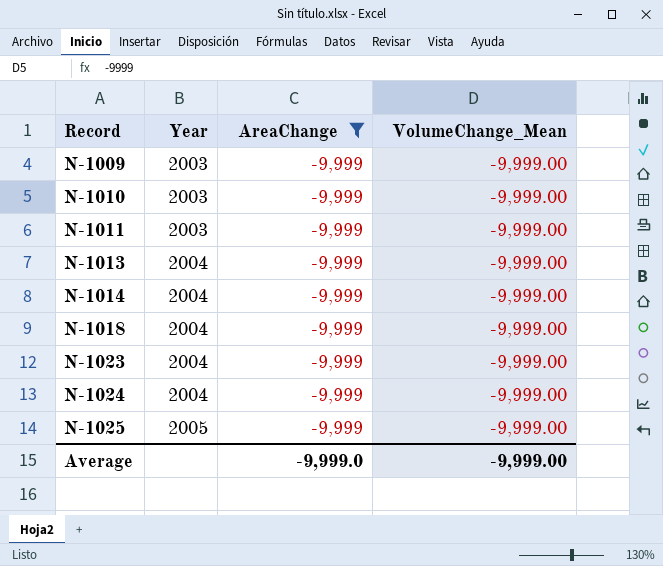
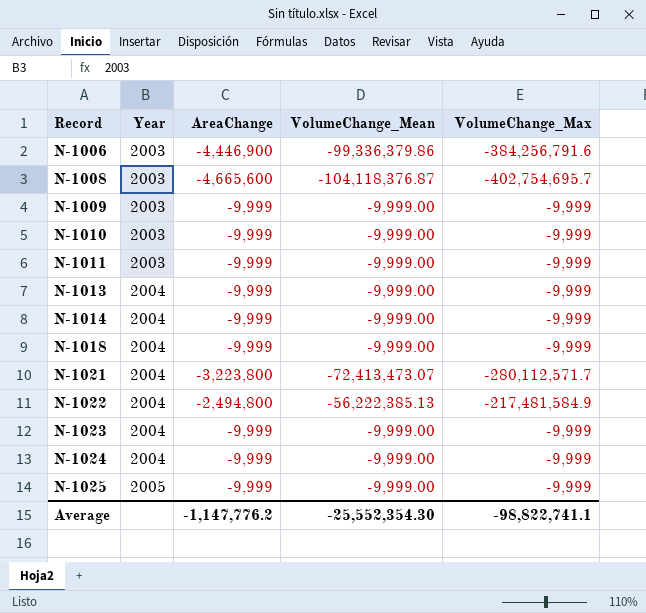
filter: AreaChange = -9,999 -> none
column VolumeChange_Max | position: none -> 5
Average | AreaChange: -9,999.0 -> -1,147,776.2
Average | VolumeChange_Mean: -9,999.00 -> -25,552,354.30

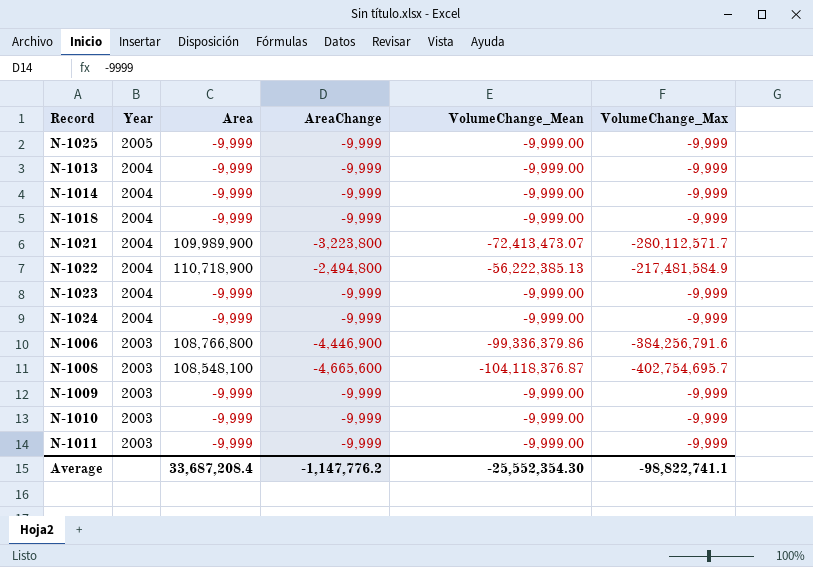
row order: Record ascending -> Year descending
column Area | position: none -> 3

